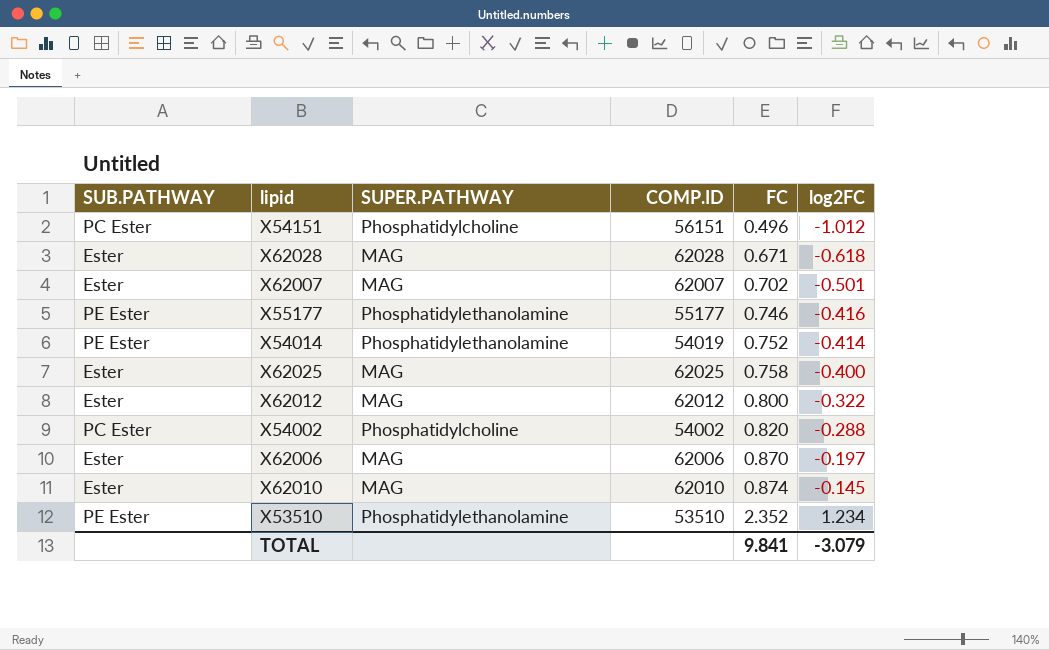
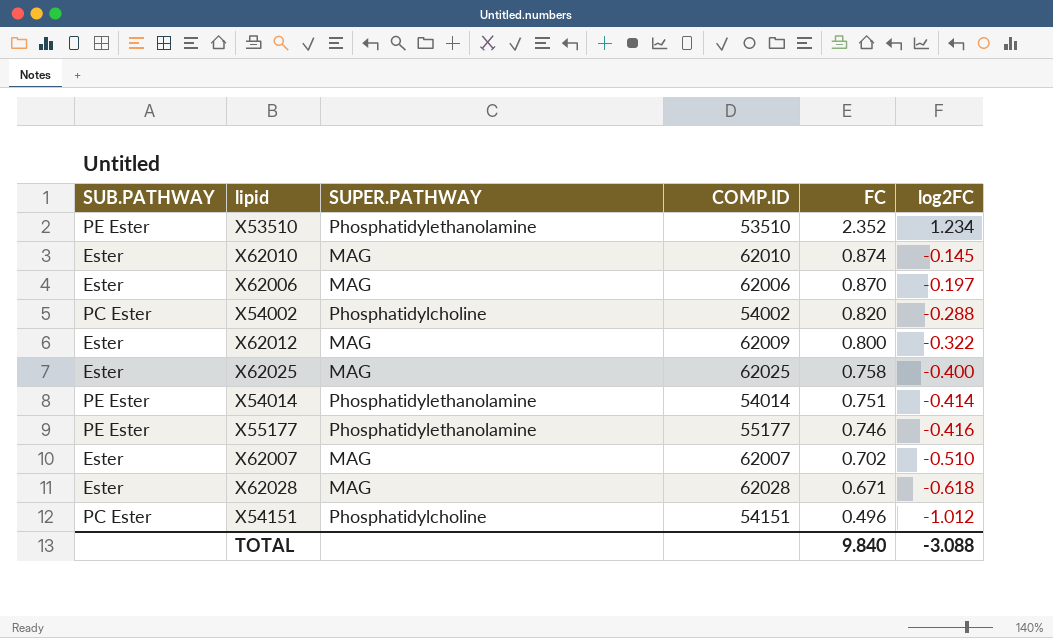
row order: FC ascending -> FC descending
X62012 | COMP.ID: 62012 -> 62009
X54014 | COMP.ID: 54019 -> 54014
X54014 | FC: 0.752 -> 0.751
X62007 | log2FC: -0.501 -> -0.510
X54151 | COMP.ID: 56151 -> 54151
TOTAL | FC: 9.841 -> 9.840
TOTAL | log2FC: -3.079 -> -3.088

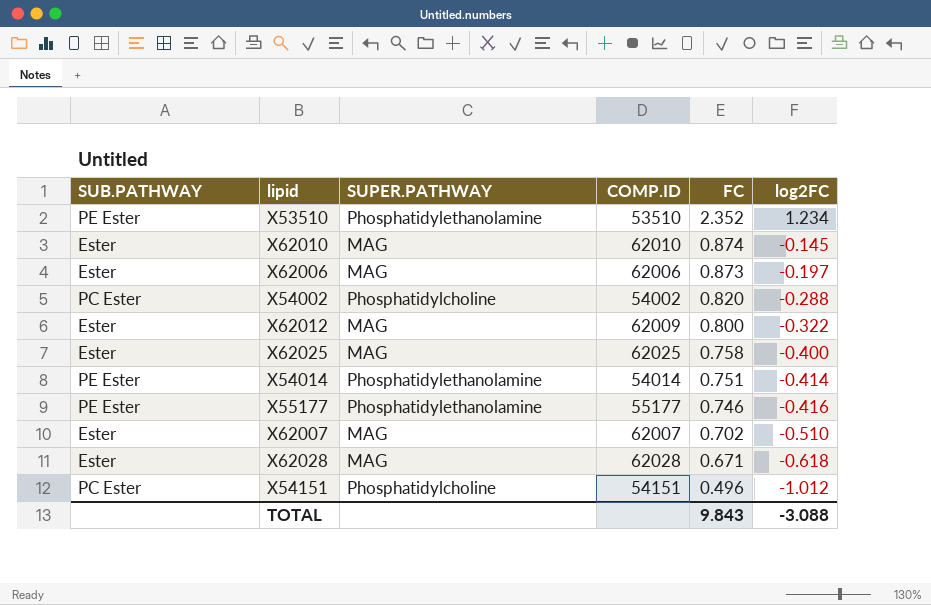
X62006 | FC: 0.870 -> 0.873
TOTAL | FC: 9.840 -> 9.843

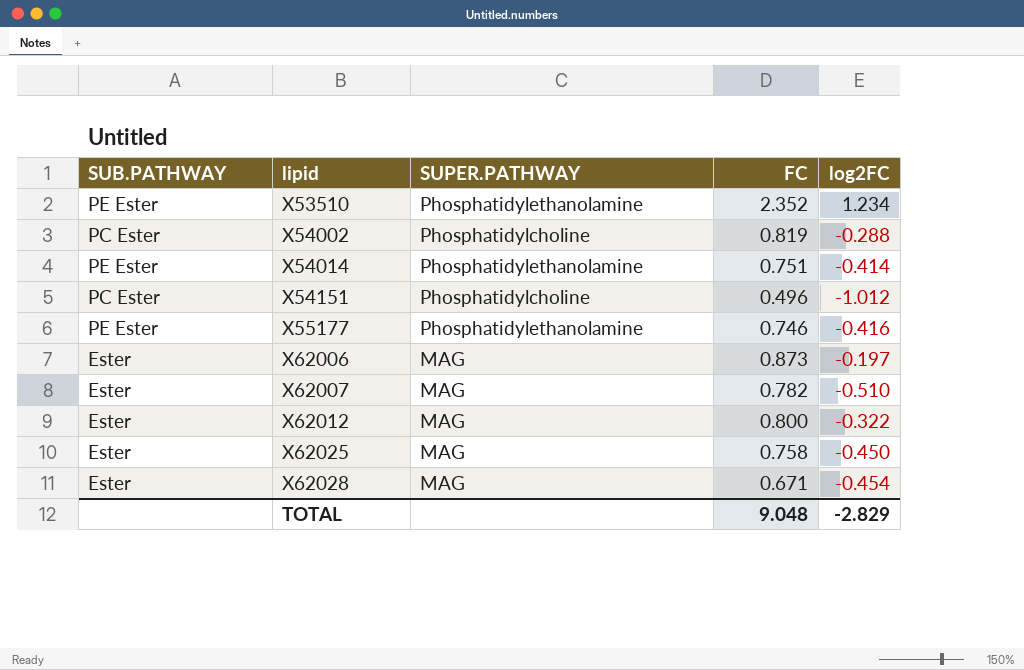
row order: FC descending -> lipid ascending
column COMP.ID | position: 4 -> none
row X62010: Ester | MAG | 62010 | 0.874 | -0.145 -> none
X54002 | FC: 0.820 -> 0.819
X62007 | FC: 0.702 -> 0.782
X62025 | log2FC: -0.400 -> -0.450
X62028 | log2FC: -0.618 -> -0.454
TOTAL | FC: 9.843 -> 9.048
TOTAL | log2FC: -3.088 -> -2.829

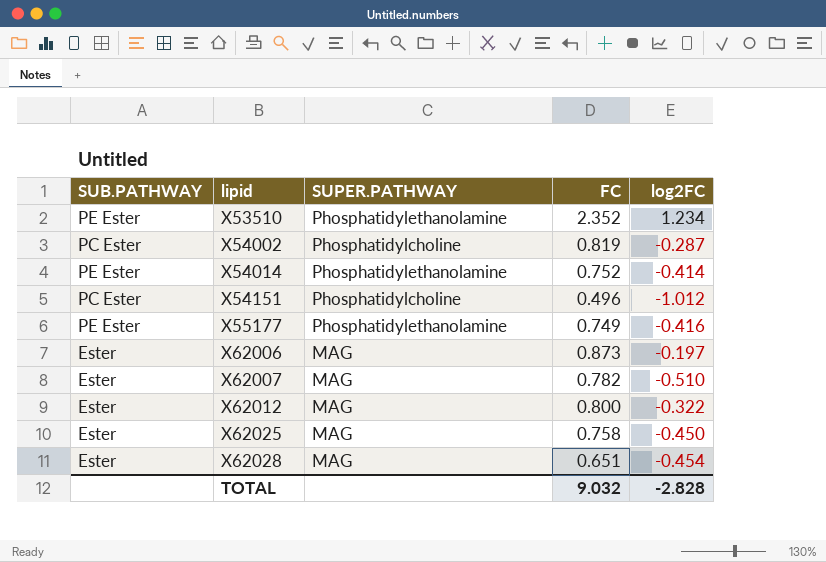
X54002 | log2FC: -0.288 -> -0.287
X54014 | FC: 0.751 -> 0.752
X55177 | FC: 0.746 -> 0.749
X62028 | FC: 0.671 -> 0.651
TOTAL | FC: 9.048 -> 9.032
TOTAL | log2FC: -2.829 -> -2.828

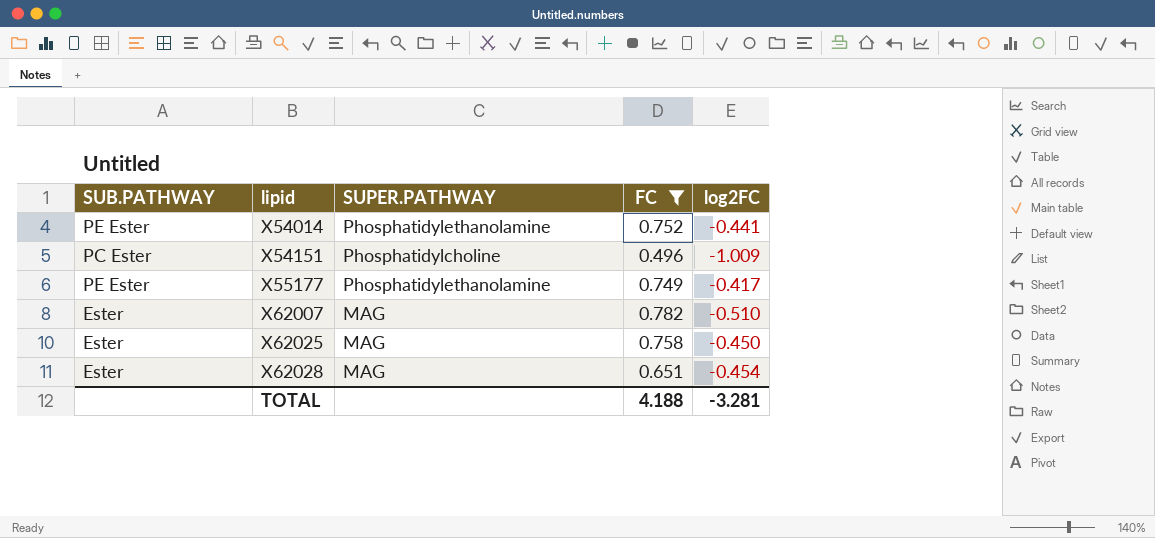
filter: none -> FC <= 0.782
X54014 | log2FC: -0.414 -> -0.441
X54151 | log2FC: -1.012 -> -1.009
X55177 | log2FC: -0.416 -> -0.417
TOTAL | FC: 9.032 -> 4.188
TOTAL | log2FC: -2.828 -> -3.281

